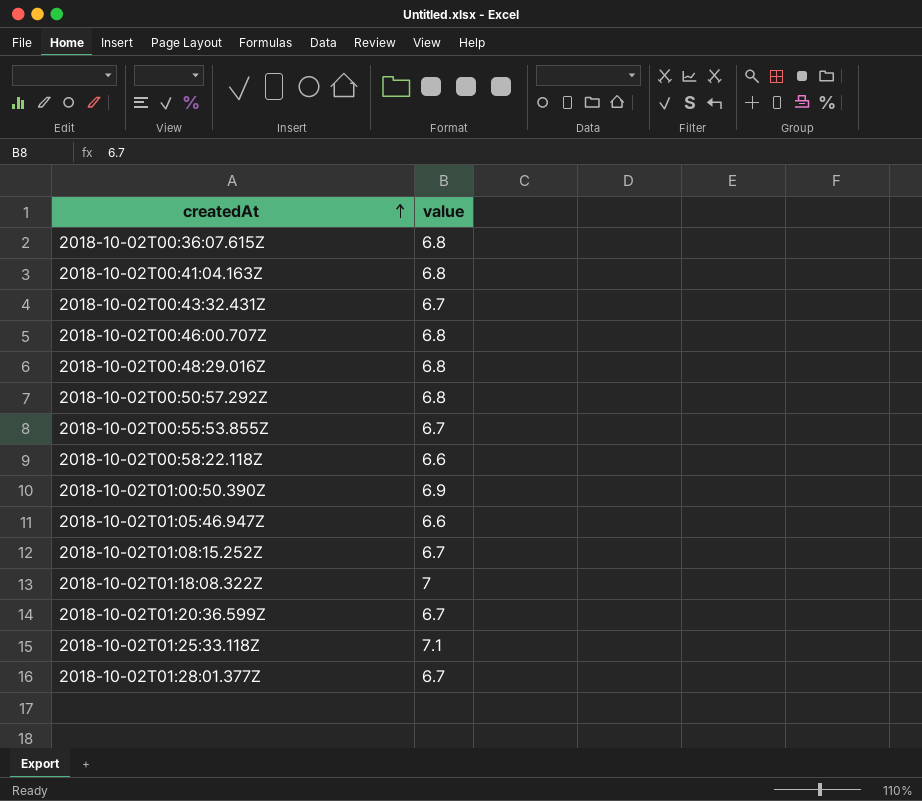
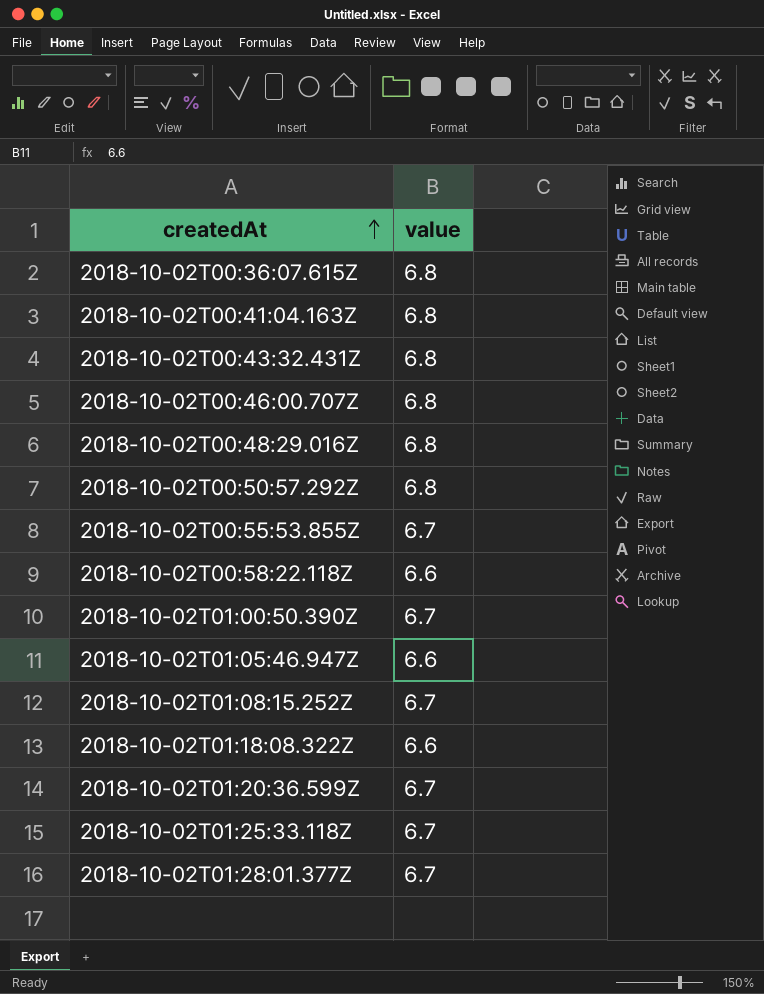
2018-10-02T00:43:32.431Z | value: 6.7 -> 6.8
2018-10-02T01:00:50.390Z | value: 6.9 -> 6.7
2018-10-02T01:18:08.322Z | value: 7 -> 6.6
2018-10-02T01:25:33.118Z | value: 7.1 -> 6.7

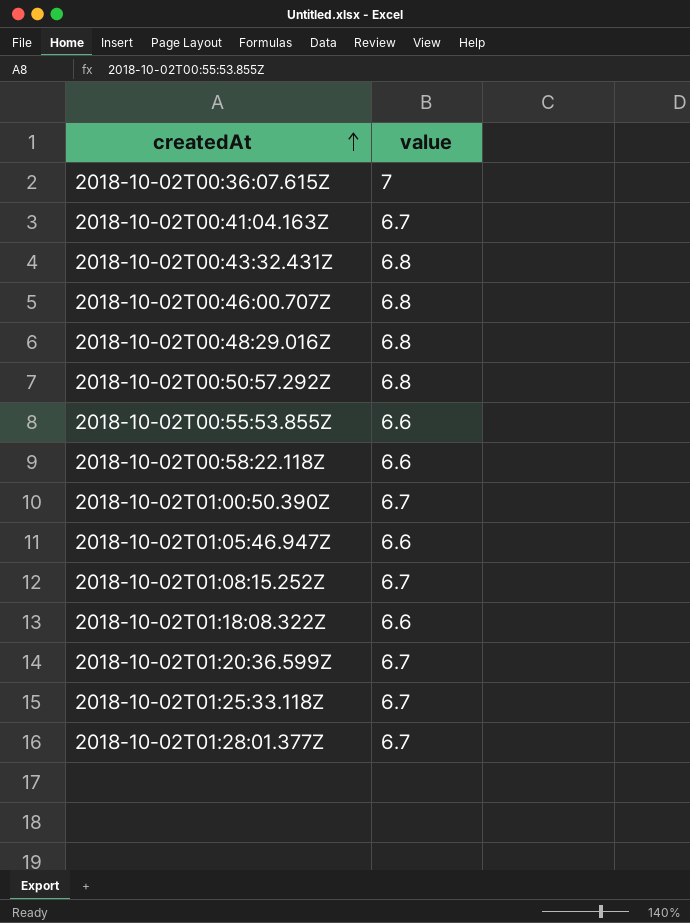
2018-10-02T00:36:07.615Z | value: 6.8 -> 7
2018-10-02T00:41:04.163Z | value: 6.8 -> 6.7
2018-10-02T00:55:53.855Z | value: 6.7 -> 6.6

